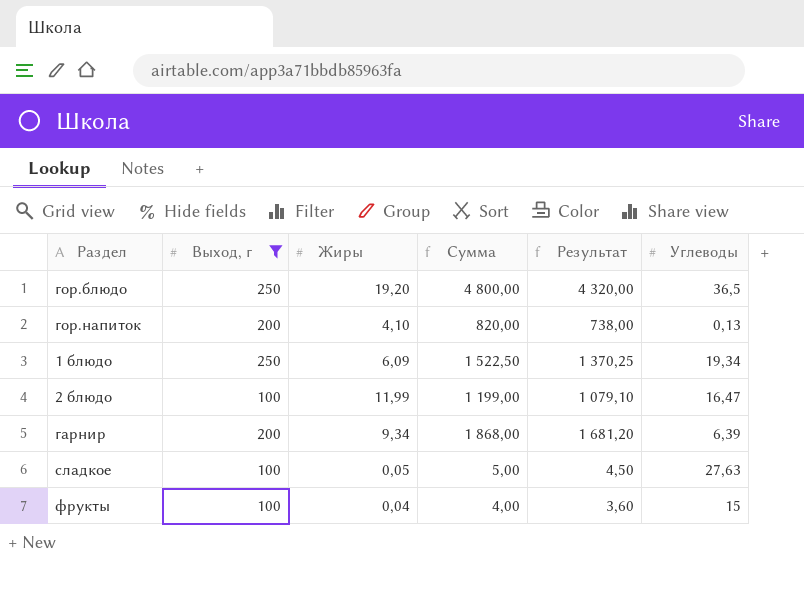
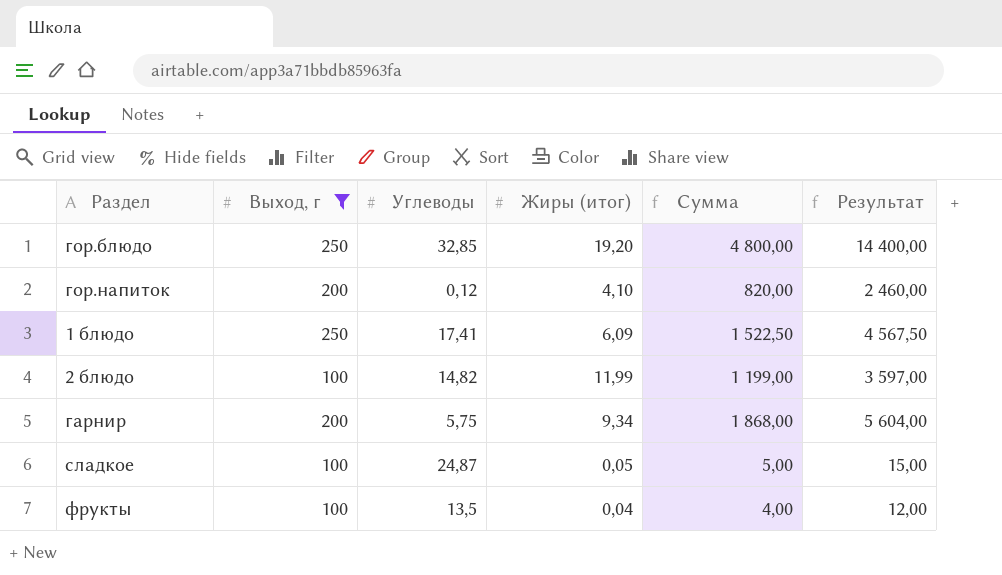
column Углеводы | position: 6 -> 3
column name: Жиры -> Жиры (итог)
column Результат | formula: [Сумма] * 0,9 -> [Сумма] * 3
гор.блюдо | Углеводы: 36,5 -> 32,85
гор.напиток | Углеводы: 0,13 -> 0,12
1 блюдо | Углеводы: 19,34 -> 17,41
2 блюдо | Углеводы: 16,47 -> 14,82
гарнир | Углеводы: 6,39 -> 5,75
сладкое | Углеводы: 27,63 -> 24,87
фрукты | Углеводы: 15 -> 13,5

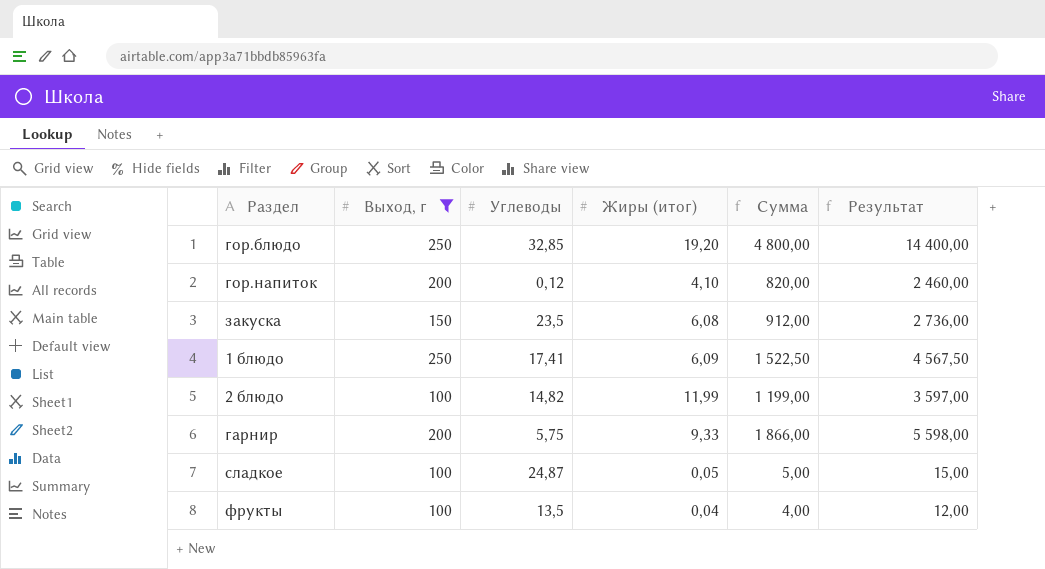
row закуска: none -> 150 | 23,5 | 6,08 | 912,00 | 2 736,00
гарнир | Жиры (итог): 9,34 -> 9,33
гарнир | Сумма: 1 868,00 -> 1 866,00
гарнир | Результат: 5 604,00 -> 5 598,00

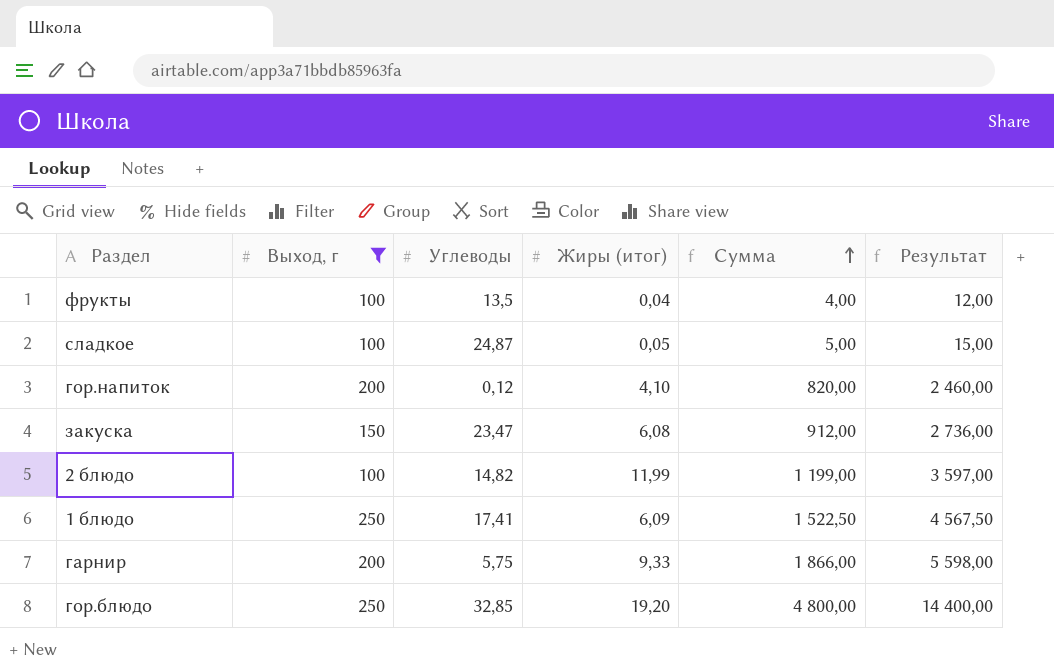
row order: none -> Сумма ascending
закуска | Углеводы: 23,5 -> 23,47

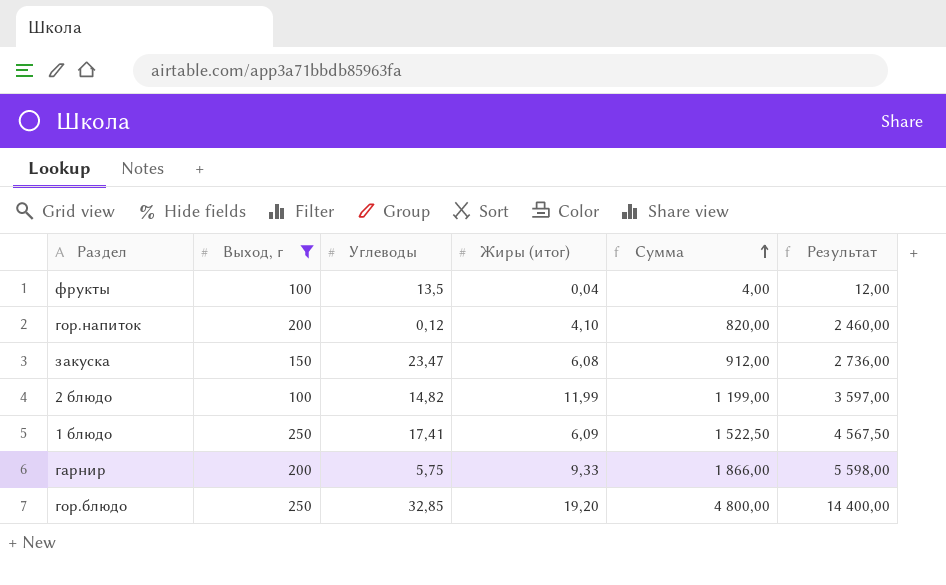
row сладкое: 100 | 24,87 | 0,05 | 5,00 | 15,00 -> none

